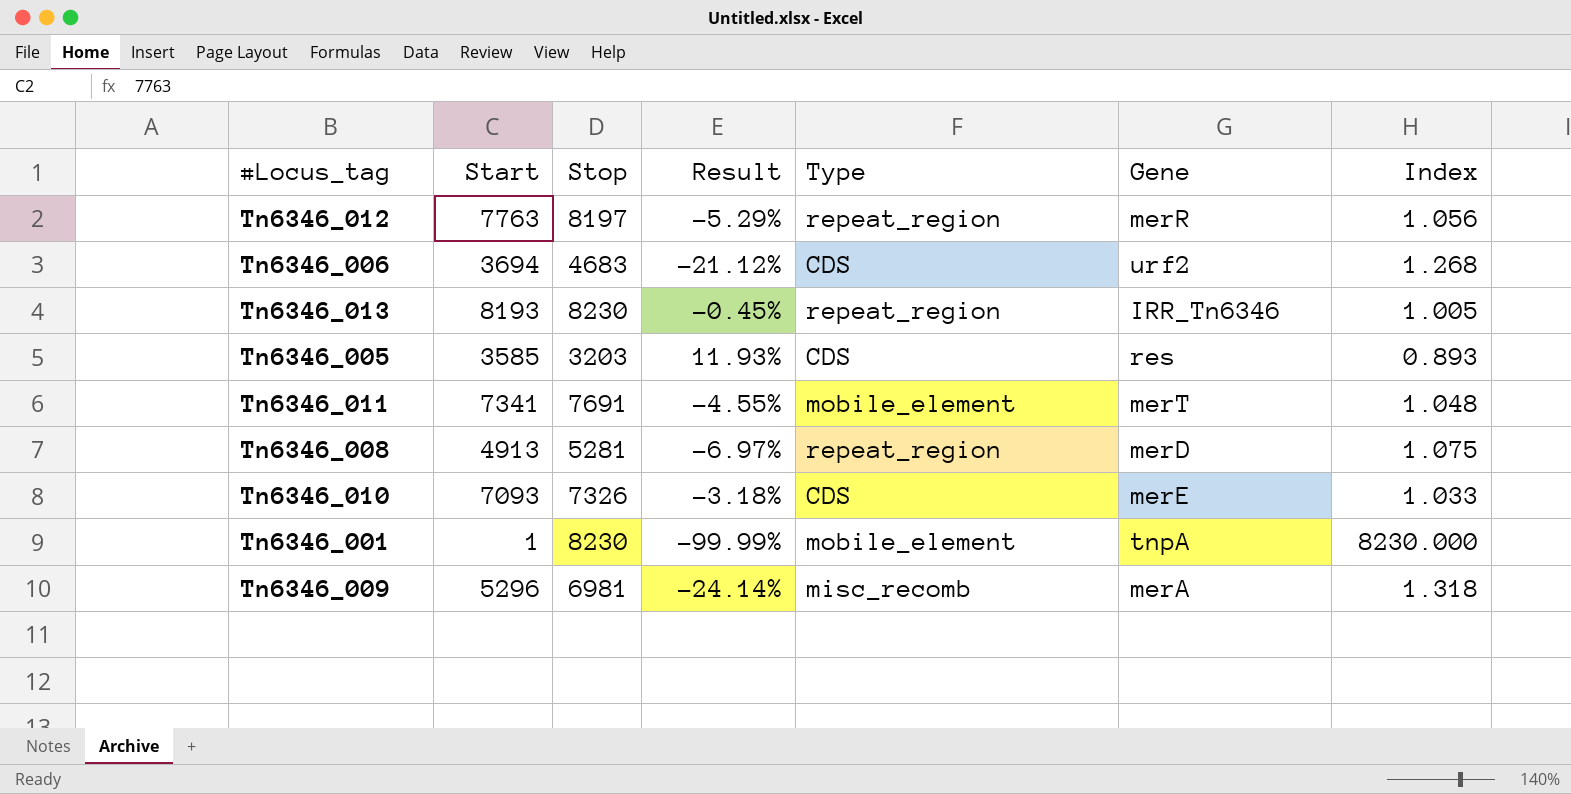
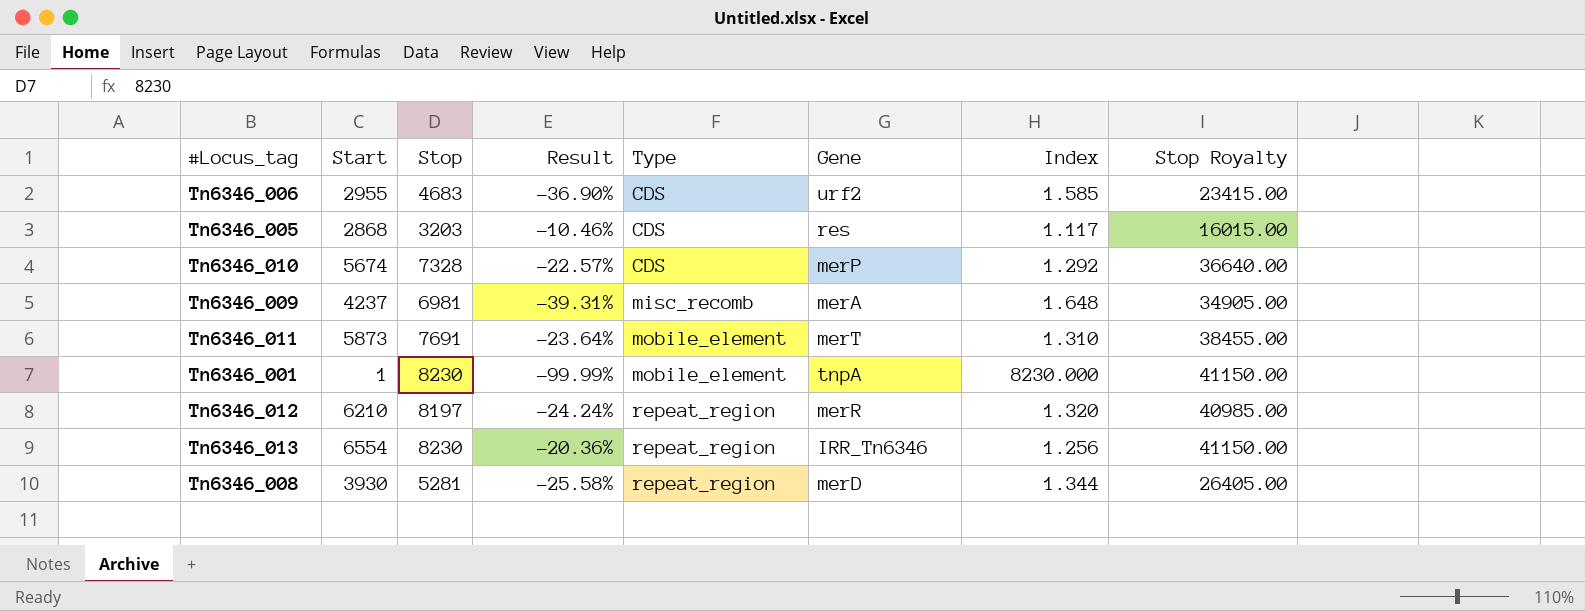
row order: none -> Type ascending
column Stop Royalty | formula: none -> [Stop] * 5
Tn6346_006 | Start: 3694 -> 2955
Tn6346_006 | Result: -21.12% -> -36.90%
Tn6346_006 | Index: 1.268 -> 1.585
Tn6346_005 | Start: 3585 -> 2868
Tn6346_005 | Result: 11.93% -> -10.46%
Tn6346_005 | Index: 0.893 -> 1.117
Tn6346_010 | Start: 7093 -> 5674
Tn6346_010 | Stop: 7326 -> 7328
Tn6346_010 | Result: -3.18% -> -22.57%
Tn6346_010 | Gene: merE -> merP
Tn6346_010 | Index: 1.033 -> 1.292
Tn6346_009 | Start: 5296 -> 4237
Tn6346_009 | Result: -24.14% -> -39.31%
Tn6346_009 | Index: 1.318 -> 1.648
Tn6346_011 | Start: 7341 -> 5873
Tn6346_011 | Result: -4.55% -> -23.64%
Tn6346_011 | Index: 1.048 -> 1.310
Tn6346_012 | Start: 7763 -> 6210
Tn6346_012 | Result: -5.29% -> -24.24%
Tn6346_012 | Index: 1.056 -> 1.320
Tn6346_013 | Start: 8193 -> 6554
Tn6346_013 | Result: -0.45% -> -20.36%
Tn6346_013 | Index: 1.005 -> 1.256
Tn6346_008 | Start: 4913 -> 3930
Tn6346_008 | Result: -6.97% -> -25.58%
Tn6346_008 | Index: 1.075 -> 1.344

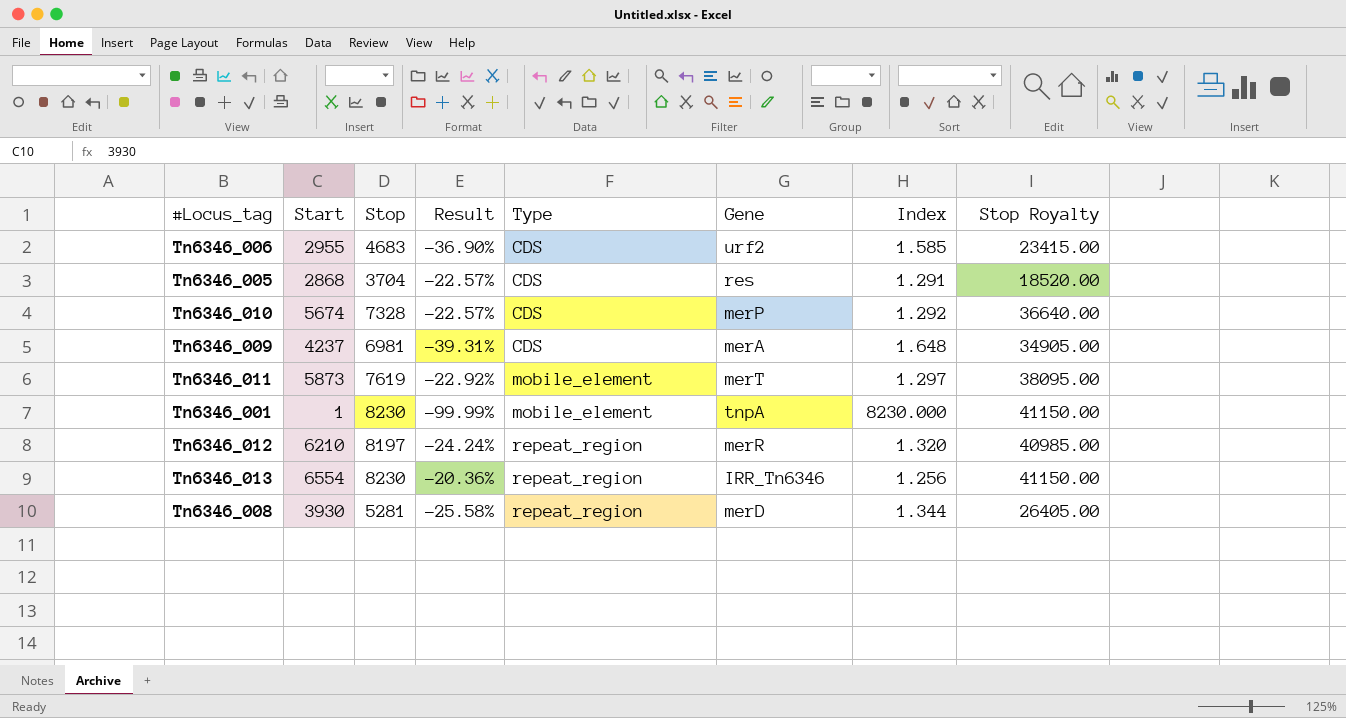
Tn6346_005 | Stop: 3203 -> 3704
Tn6346_005 | Result: -10.46% -> -22.57%
Tn6346_005 | Index: 1.117 -> 1.291
Tn6346_005 | Stop Royalty: 16015.00 -> 18520.00
Tn6346_009 | Type: misc_recomb -> CDS
Tn6346_011 | Stop: 7691 -> 7619
Tn6346_011 | Result: -23.64% -> -22.92%
Tn6346_011 | Index: 1.310 -> 1.297
Tn6346_011 | Stop Royalty: 38455.00 -> 38095.00

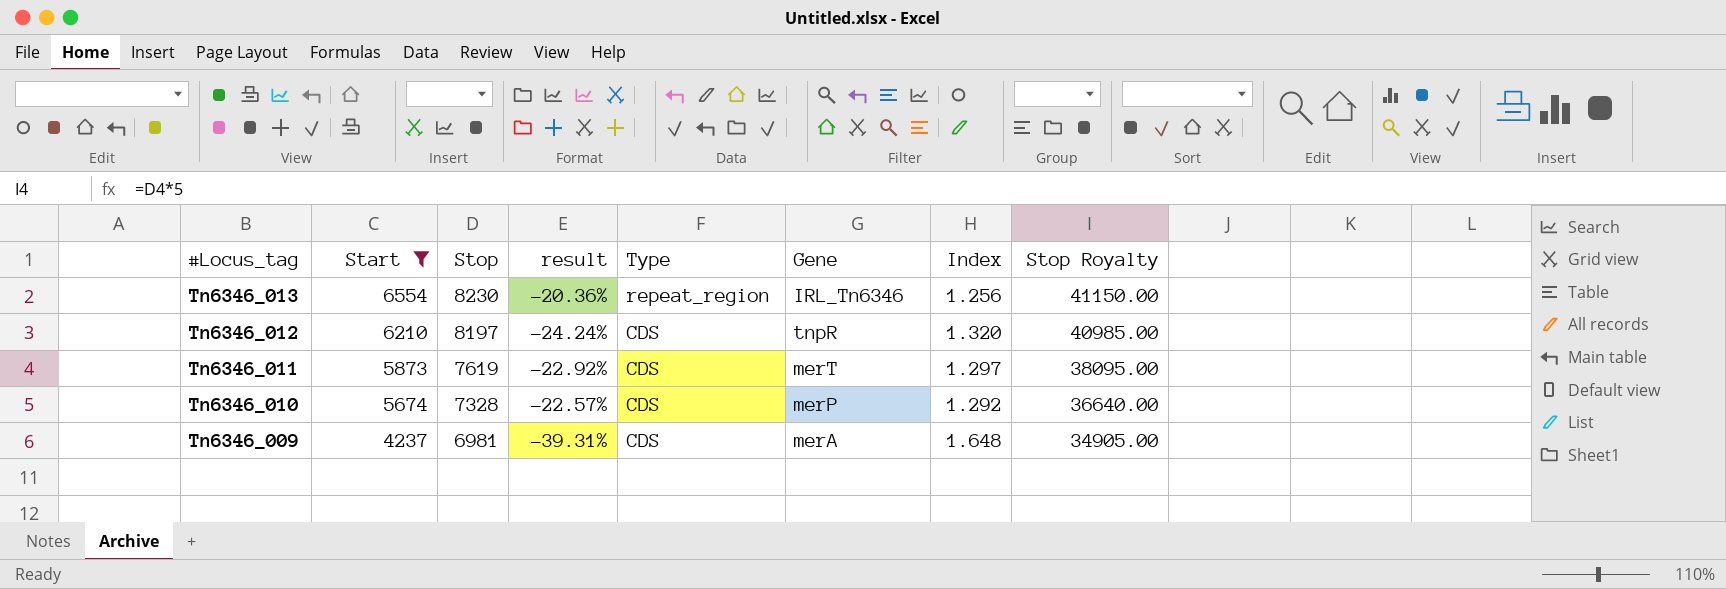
filter: none -> Start >= 4237
row order: Type ascending -> #Locus_tag descending
column name: Result -> result
Tn6346_013 | Gene: IRR_Tn6346 -> IRL_Tn6346
Tn6346_012 | Type: repeat_region -> CDS
Tn6346_012 | Gene: merR -> tnpR
Tn6346_011 | Type: mobile_element -> CDS

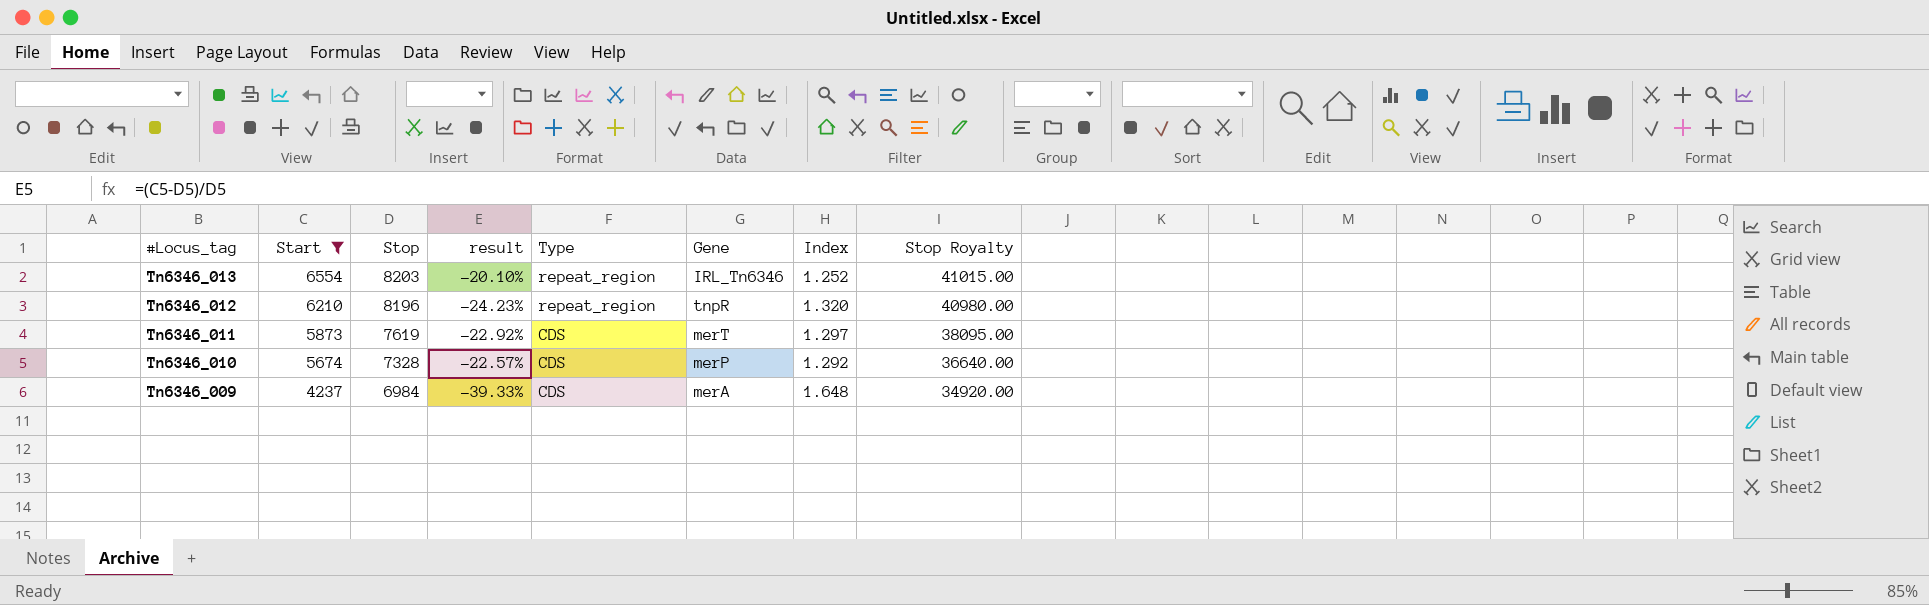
Tn6346_013 | Stop: 8230 -> 8203
Tn6346_013 | result: -20.36% -> -20.10%
Tn6346_013 | Index: 1.256 -> 1.252
Tn6346_013 | Stop Royalty: 41150.00 -> 41015.00
Tn6346_012 | Stop: 8197 -> 8196
Tn6346_012 | result: -24.24% -> -24.23%
Tn6346_012 | Type: CDS -> repeat_region
Tn6346_012 | Stop Royalty: 40985.00 -> 40980.00
Tn6346_009 | Stop: 6981 -> 6984
Tn6346_009 | result: -39.31% -> -39.33%
Tn6346_009 | Stop Royalty: 34905.00 -> 34920.00

